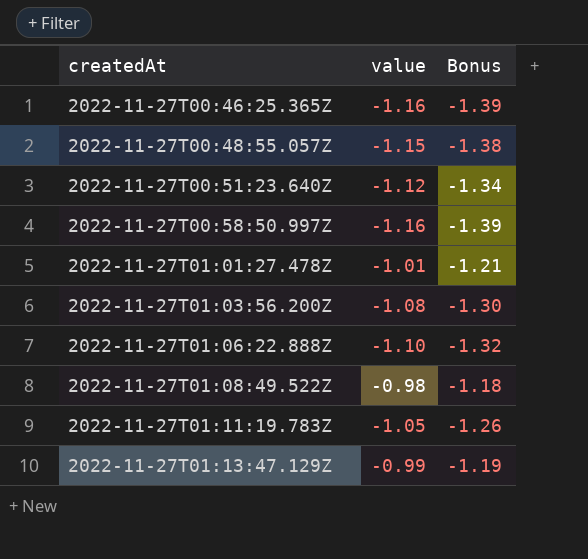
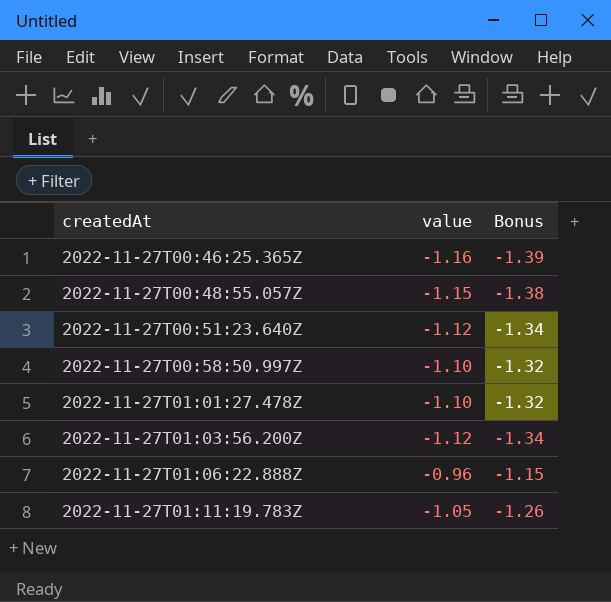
row 2022-11-27T01:08:49.522Z: -0.98 | -1.18 -> none
row 2022-11-27T01:13:47.129Z: -0.99 | -1.19 -> none
2022-11-27T00:58:50.997Z | value: -1.16 -> -1.10
2022-11-27T00:58:50.997Z | Bonus: -1.39 -> -1.32
2022-11-27T01:01:27.478Z | value: -1.01 -> -1.10
2022-11-27T01:01:27.478Z | Bonus: -1.21 -> -1.32
2022-11-27T01:03:56.200Z | value: -1.08 -> -1.12
2022-11-27T01:03:56.200Z | Bonus: -1.30 -> -1.34
2022-11-27T01:06:22.888Z | value: -1.10 -> -0.96
2022-11-27T01:06:22.888Z | Bonus: -1.32 -> -1.15

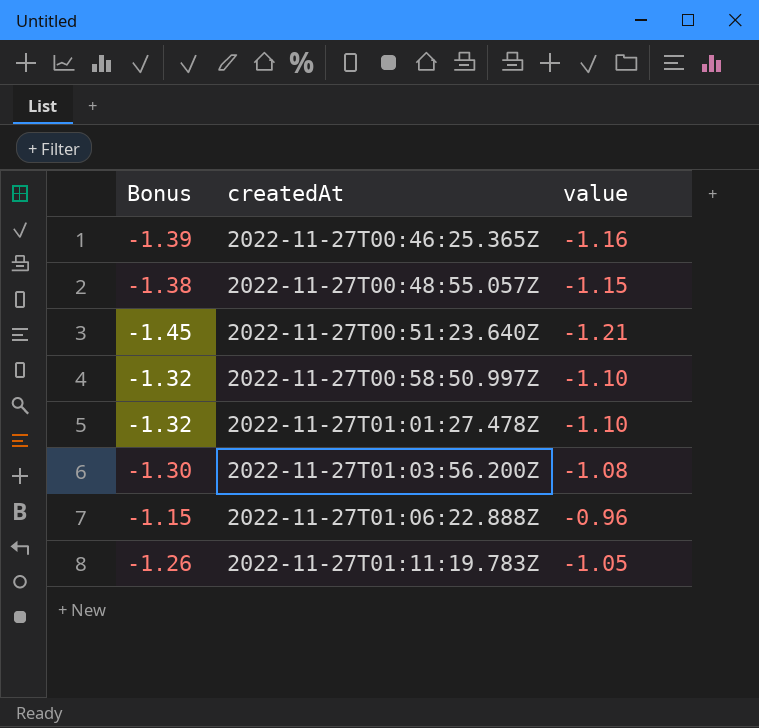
column Bonus | position: 3 -> 1
2022-11-27T00:51:23.640Z | Bonus: -1.34 -> -1.45
2022-11-27T00:51:23.640Z | value: -1.12 -> -1.21
2022-11-27T01:03:56.200Z | Bonus: -1.34 -> -1.30
2022-11-27T01:03:56.200Z | value: -1.12 -> -1.08

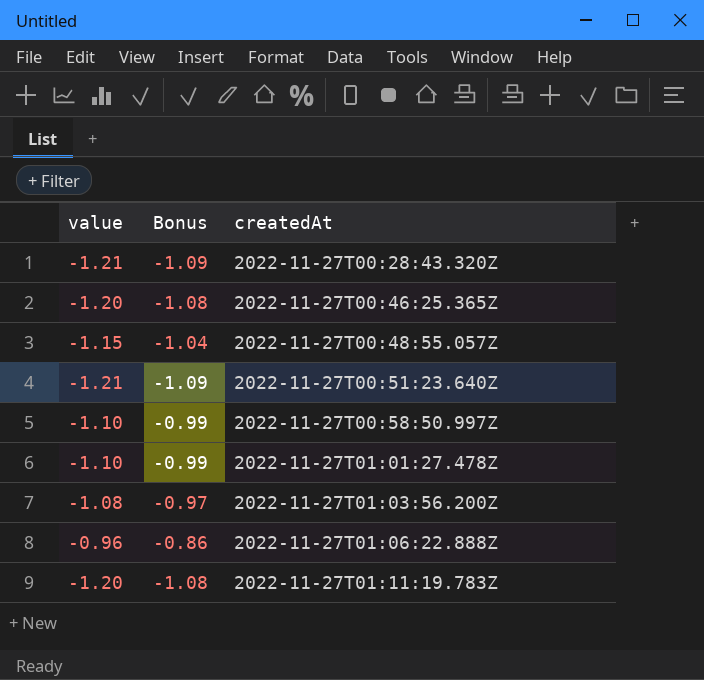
column value | position: 3 -> 1
column Bonus | formula: [value] * 1.2 -> [value] * 0.9
row 2022-11-27T00:28:43.320Z: none -> -1.21 | -1.09
2022-11-27T00:46:25.365Z | value: -1.16 -> -1.20
2022-11-27T01:11:19.783Z | value: -1.05 -> -1.20

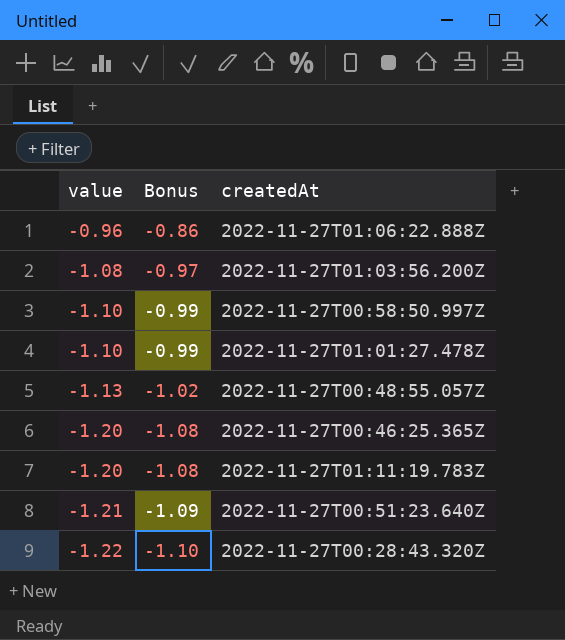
row order: createdAt ascending -> value descending
2022-11-27T00:48:55.057Z | value: -1.15 -> -1.13
2022-11-27T00:48:55.057Z | Bonus: -1.04 -> -1.02
2022-11-27T00:28:43.320Z | value: -1.21 -> -1.22
2022-11-27T00:28:43.320Z | Bonus: -1.09 -> -1.10

